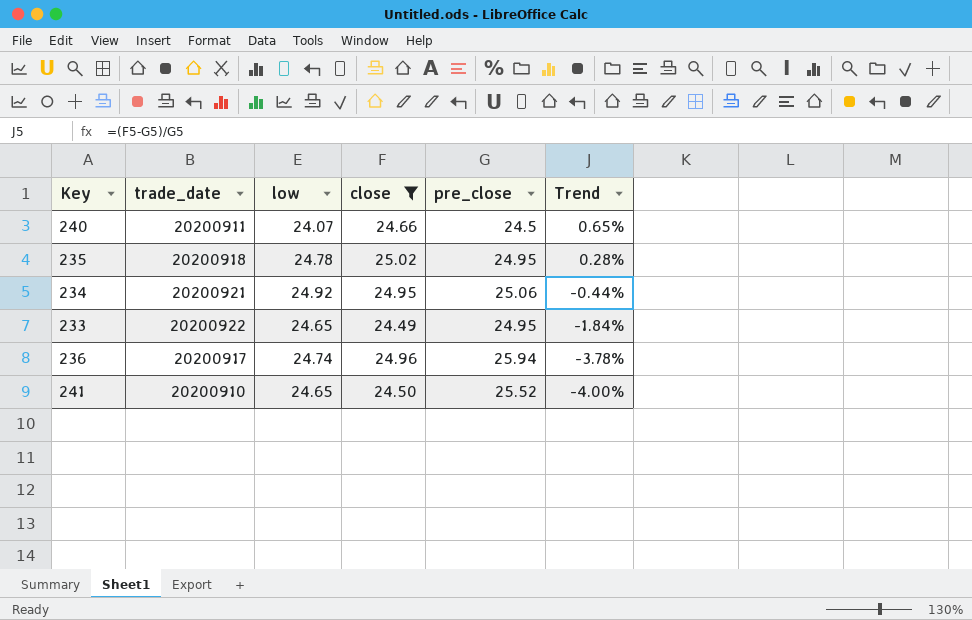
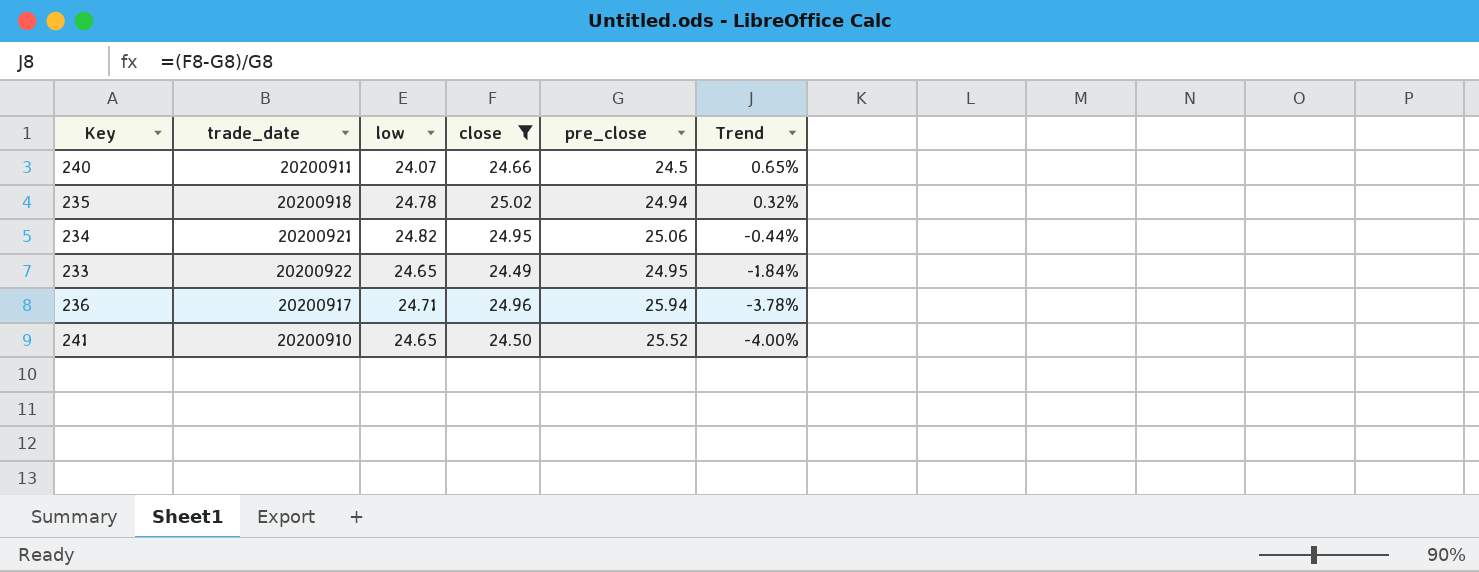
235 | pre_close: 24.95 -> 24.94
235 | Trend: 0.28% -> 0.32%
234 | low: 24.92 -> 24.82
236 | low: 24.74 -> 24.71

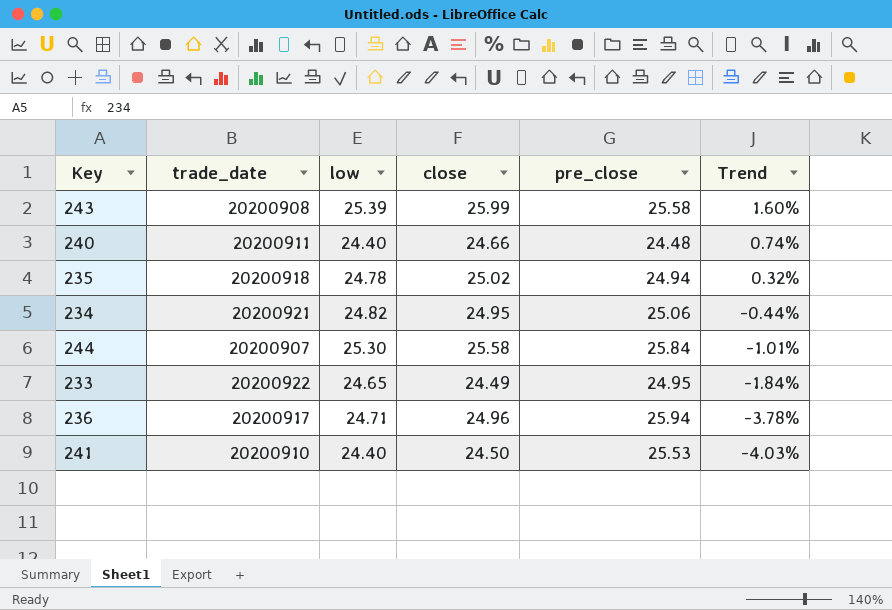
filter: close <= 25.02 -> none
240 | low: 24.07 -> 24.40
240 | pre_close: 24.5 -> 24.48
240 | Trend: 0.65% -> 0.74%
241 | low: 24.65 -> 24.40
241 | pre_close: 25.52 -> 25.53
241 | Trend: -4.00% -> -4.03%

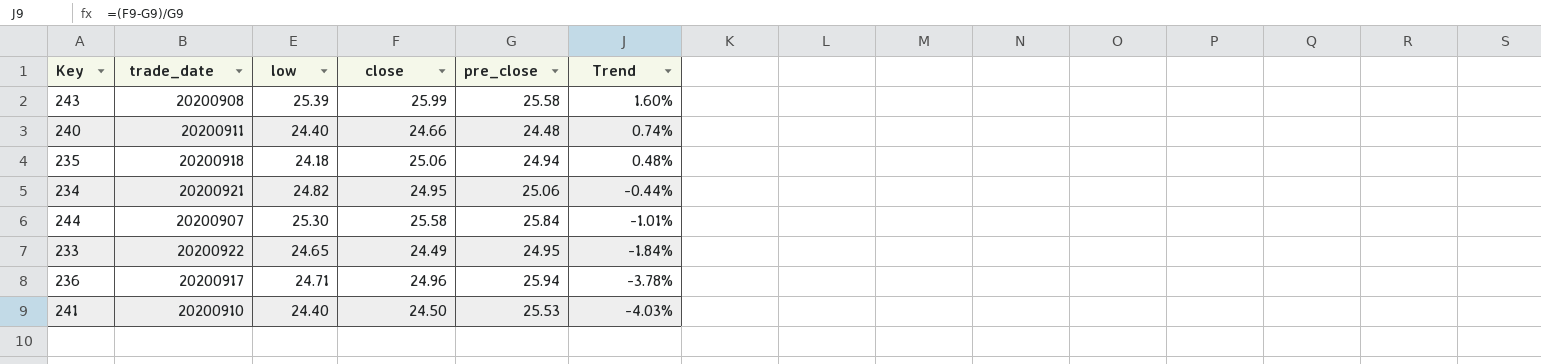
235 | low: 24.78 -> 24.18
235 | close: 25.02 -> 25.06
235 | Trend: 0.32% -> 0.48%

